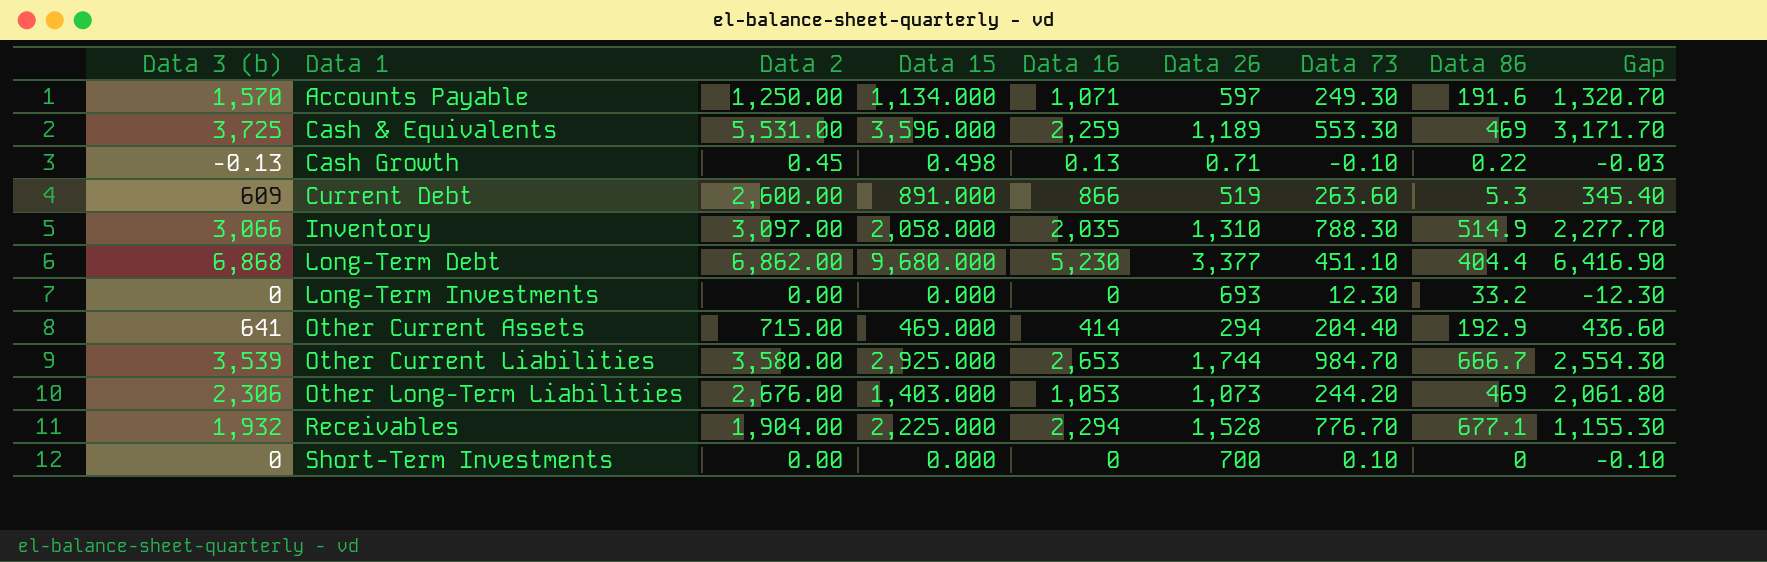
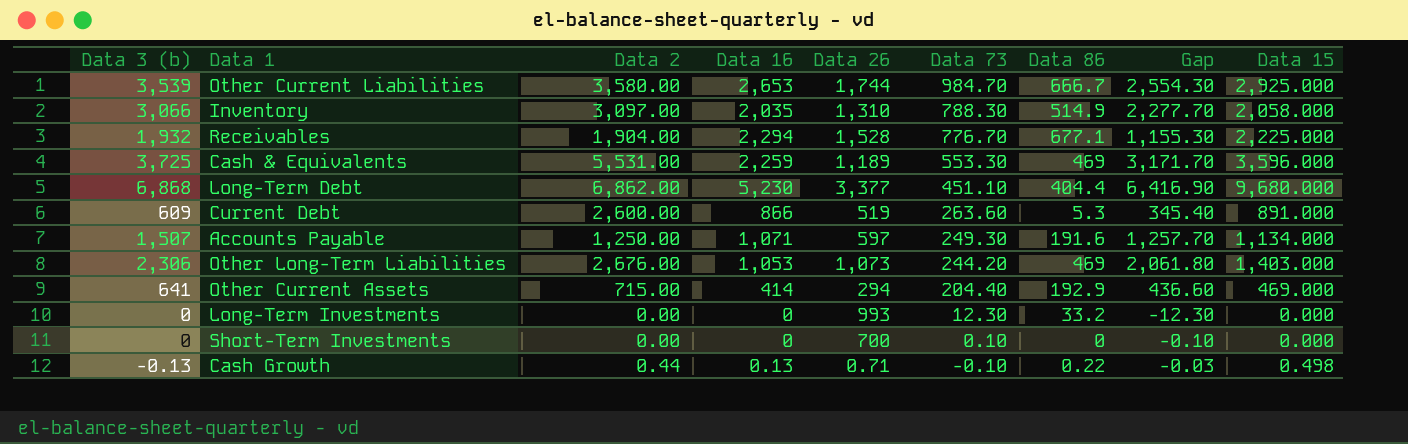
row order: Data 1 ascending -> Data 73 descending
column Data 15 | position: 4 -> 9
Accounts Payable | Data 3 (b): 1,570 -> 1,507
Accounts Payable | Gap: 1,320.70 -> 1,257.70
Long-Term Investments | Data 26: 693 -> 993
Cash Growth | Data 2: 0.45 -> 0.44

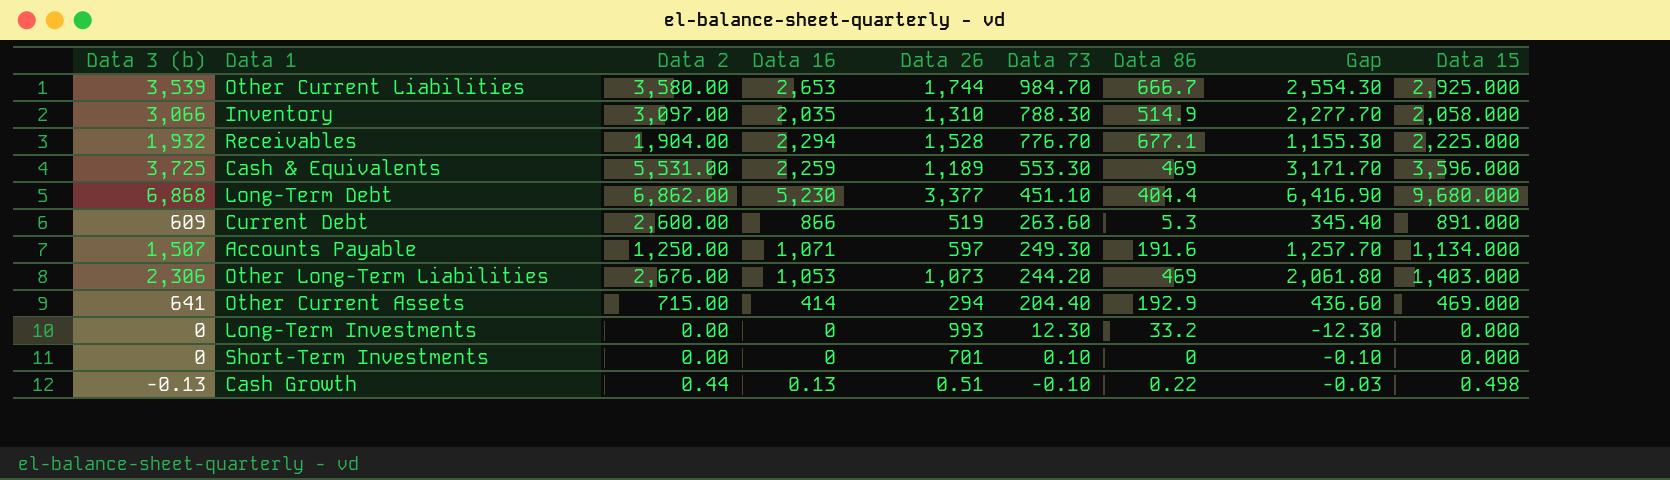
Short-Term Investments | Data 26: 700 -> 701
Cash Growth | Data 26: 0.71 -> 0.51

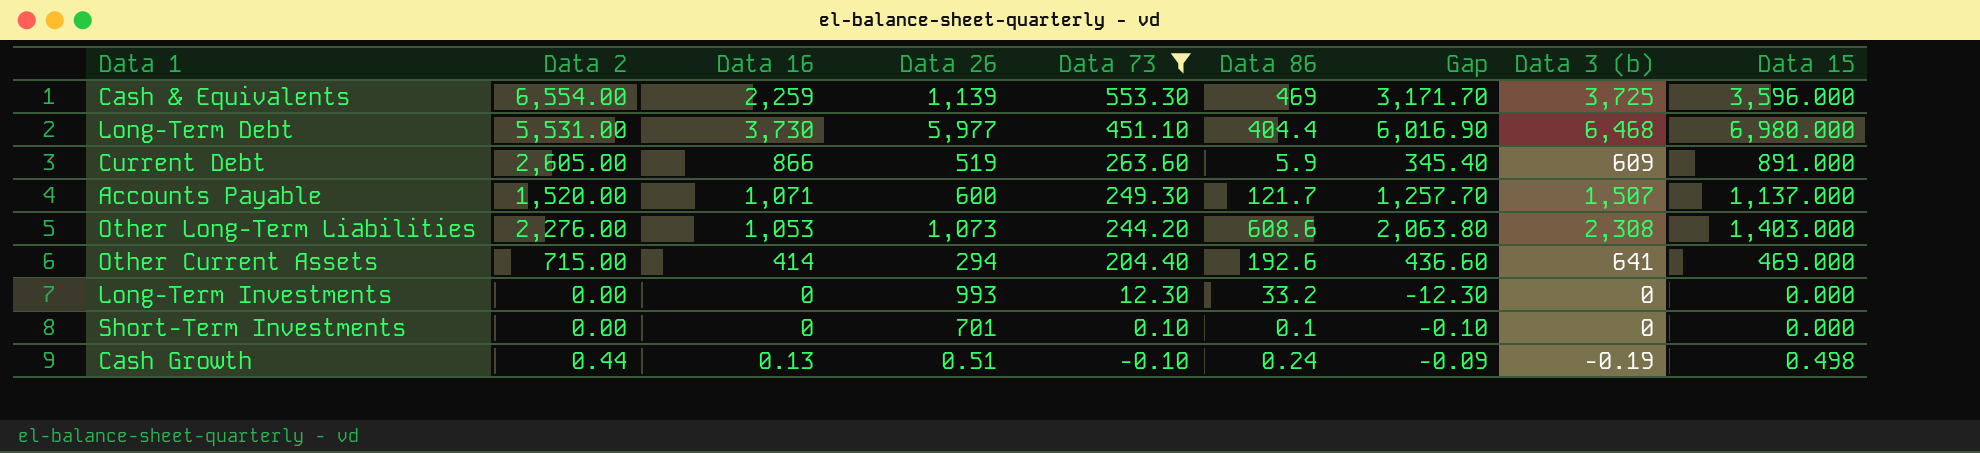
filter: none -> Data 73 <= 553.30
column Data 3 (b) | position: 1 -> 8
Cash & Equivalents | Data 2: 5,531.00 -> 6,554.00
Cash & Equivalents | Data 26: 1,189 -> 1,139
Long-Term Debt | Data 2: 6,862.00 -> 5,531.00
Long-Term Debt | Data 16: 5,230 -> 3,730
Long-Term Debt | Data 26: 3,377 -> 5,977
Long-Term Debt | Gap: 6,416.90 -> 6,016.90
Long-Term Debt | Data 3 (b): 6,868 -> 6,468
Long-Term Debt | Data 15: 9,680.000 -> 6,980.000
Current Debt | Data 2: 2,600.00 -> 2,605.00
Current Debt | Data 86: 5.3 -> 5.9
Accounts Payable | Data 2: 1,250.00 -> 1,520.00
Accounts Payable | Data 26: 597 -> 600
Accounts Payable | Data 86: 191.6 -> 121.7
Accounts Payable | Data 15: 1,134.000 -> 1,137.000
Other Long-Term Liabilities | Data 2: 2,676.00 -> 2,276.00
Other Long-Term Liabilities | Data 86: 469 -> 608.6
Other Long-Term Liabilities | Gap: 2,061.80 -> 2,063.80
Other Long-Term Liabilities | Data 3 (b): 2,306 -> 2,308
Other Current Assets | Data 86: 192.9 -> 192.6
Short-Term Investments | Data 86: 0 -> 0.1
Cash Growth | Data 86: 0.22 -> 0.24
Cash Growth | Gap: -0.03 -> -0.09
Cash Growth | Data 3 (b): -0.13 -> -0.19

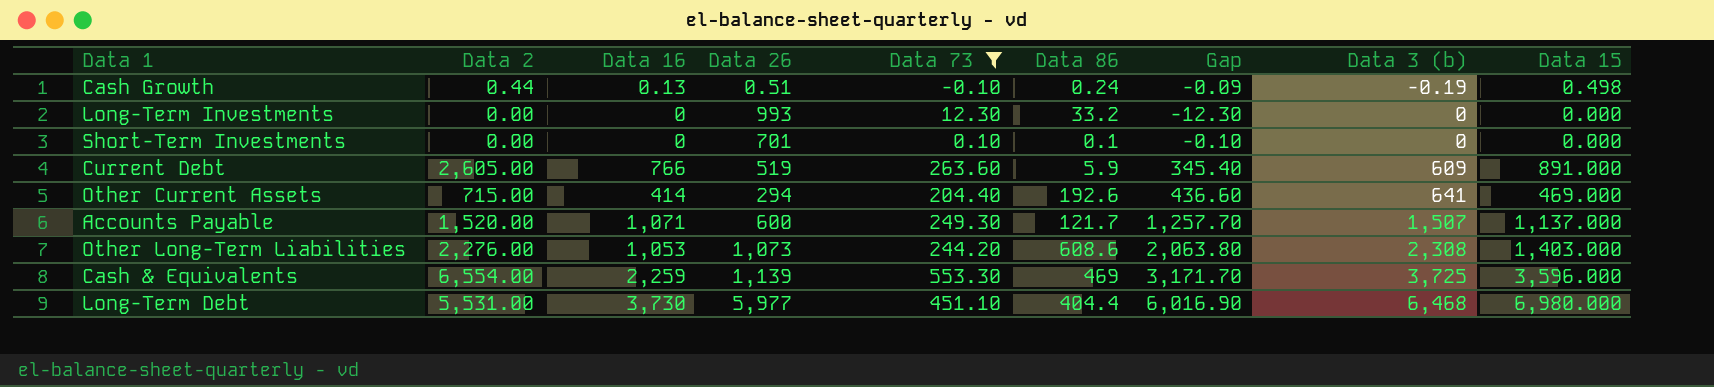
row order: Data 73 descending -> Data 3 (b) ascending
Current Debt | Data 16: 866 -> 766

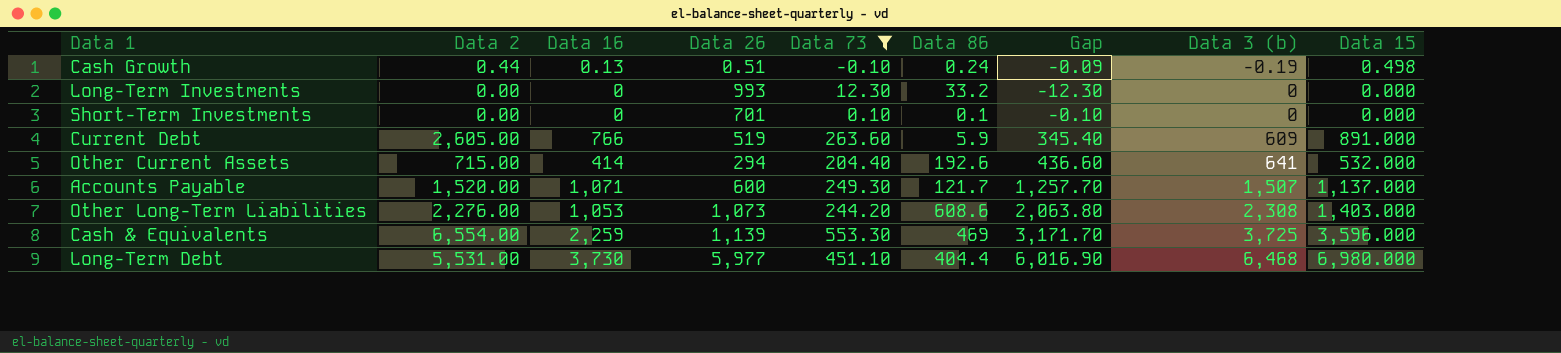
Other Current Assets | Data 15: 469.000 -> 532.000

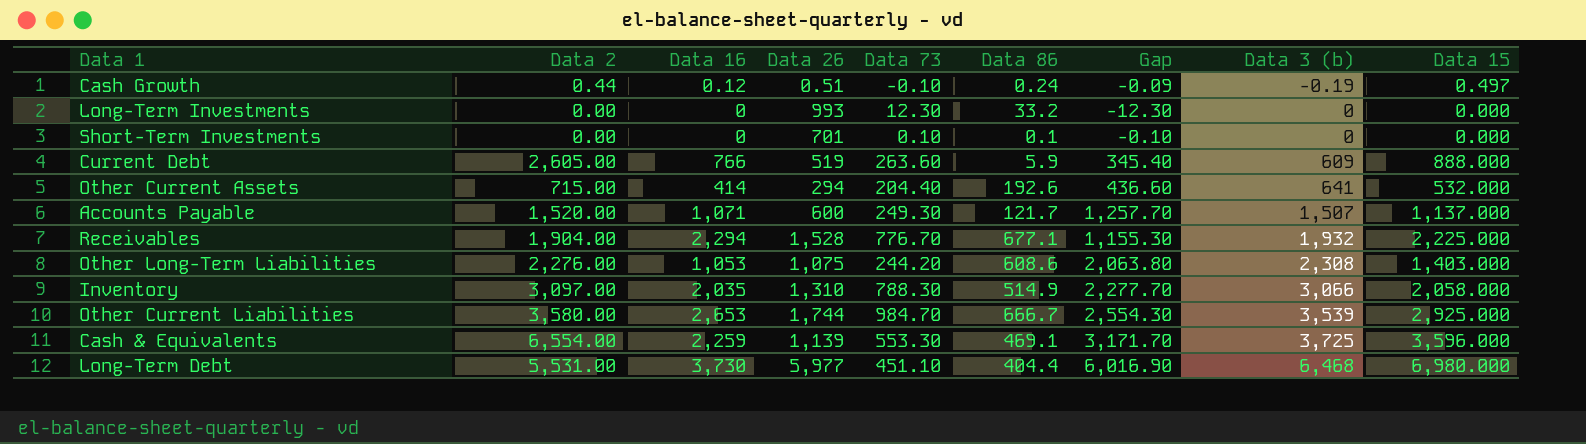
filter: Data 73 <= 553.30 -> none
Cash Growth | Data 16: 0.13 -> 0.12
Cash Growth | Data 15: 0.498 -> 0.497
Current Debt | Data 15: 891.000 -> 888.000
Other Long-Term Liabilities | Data 26: 1,073 -> 1,075
Cash & Equivalents | Data 86: 469 -> 469.1

